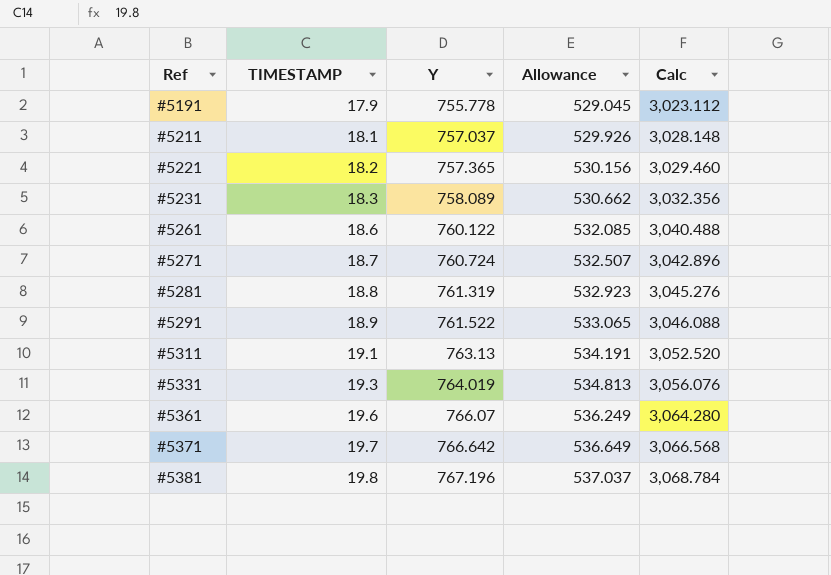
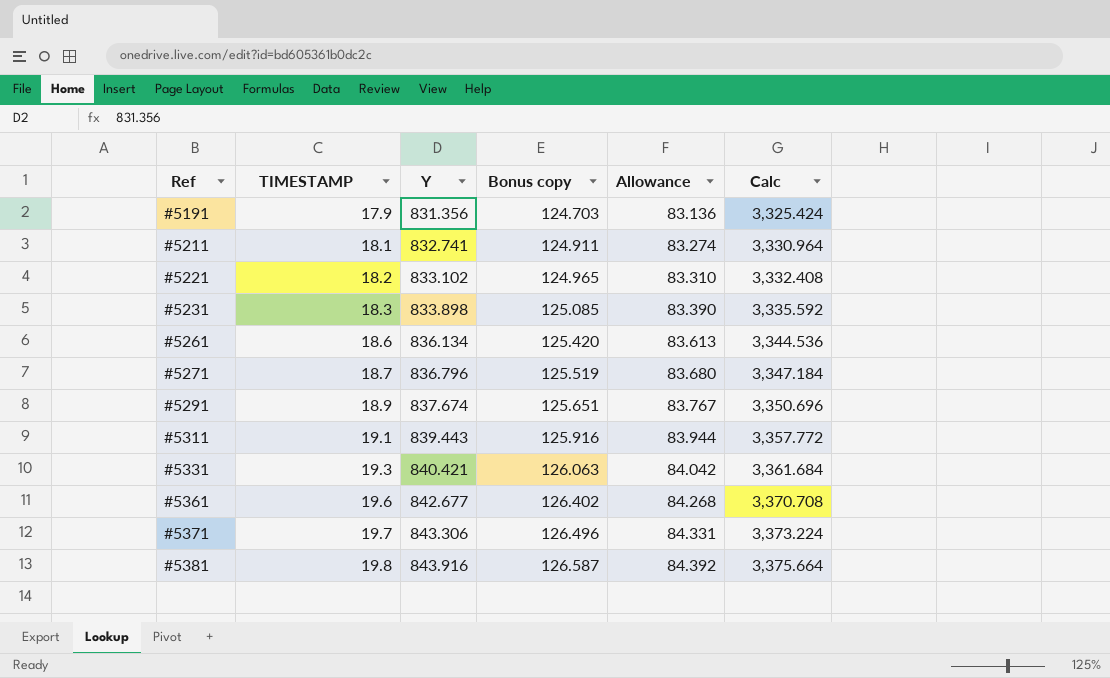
column Bonus copy | formula: none -> [Y] * 0.15
column Allowance | formula: [Y] * 0.7 -> [Y] * 0.1
row #5281: 18.8 | 761.319 | 532.923 | 3,045.276 -> none
#5191 | Y: 755.778 -> 831.356
#5191 | Calc: 3,023.112 -> 3,325.424
#5211 | Y: 757.037 -> 832.741
#5211 | Calc: 3,028.148 -> 3,330.964
#5221 | Y: 757.365 -> 833.102
#5221 | Calc: 3,029.460 -> 3,332.408
#5231 | Y: 758.089 -> 833.898
#5231 | Calc: 3,032.356 -> 3,335.592
#5261 | Y: 760.122 -> 836.134
#5261 | Calc: 3,040.488 -> 3,344.536
#5271 | Y: 760.724 -> 836.796
#5271 | Calc: 3,042.896 -> 3,347.184
#5291 | Y: 761.522 -> 837.674
#5291 | Calc: 3,046.088 -> 3,350.696
#5311 | Y: 763.13 -> 839.443
#5311 | Calc: 3,052.520 -> 3,357.772
#5331 | Y: 764.019 -> 840.421
#5331 | Calc: 3,056.076 -> 3,361.684
#5361 | Y: 766.07 -> 842.677
#5361 | Calc: 3,064.280 -> 3,370.708
#5371 | Y: 766.642 -> 843.306
#5371 | Calc: 3,066.568 -> 3,373.224
#5381 | Y: 767.196 -> 843.916
#5381 | Calc: 3,068.784 -> 3,375.664

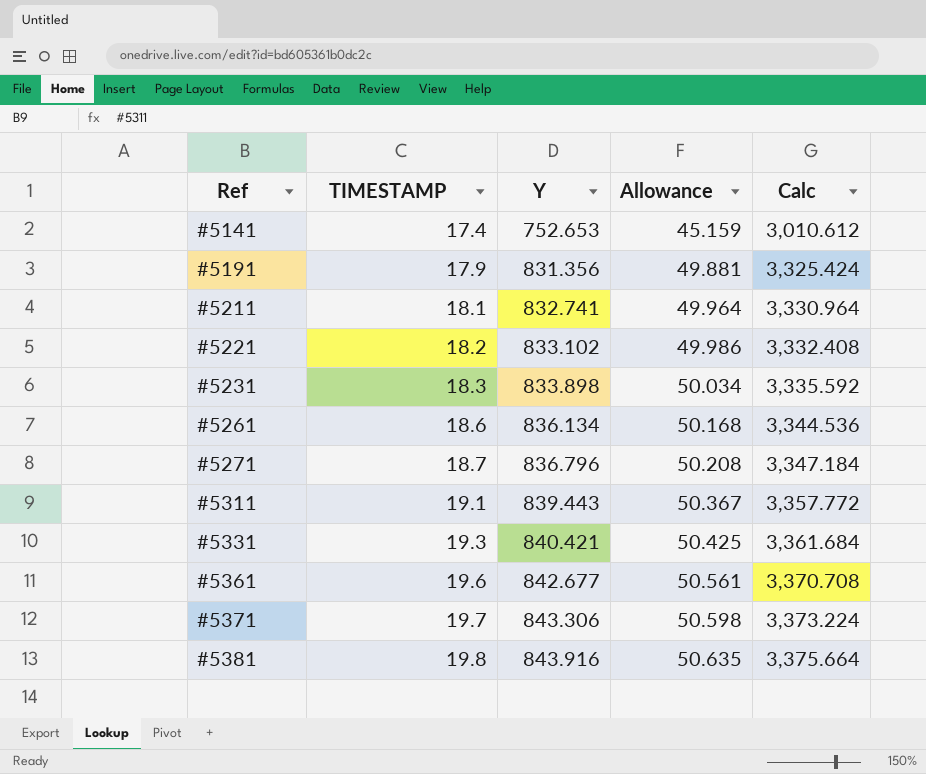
column Bonus copy | formula: [Y] * 0.15 -> none
column Allowance | formula: [Y] * 0.1 -> [Y] * 0.06
row #5291: 18.9 | 837.674 | 125.651 | 83.767 | 3,350.696 -> none
row #5141: none -> 17.4 | 752.653 | 45.159 | 3,010.612

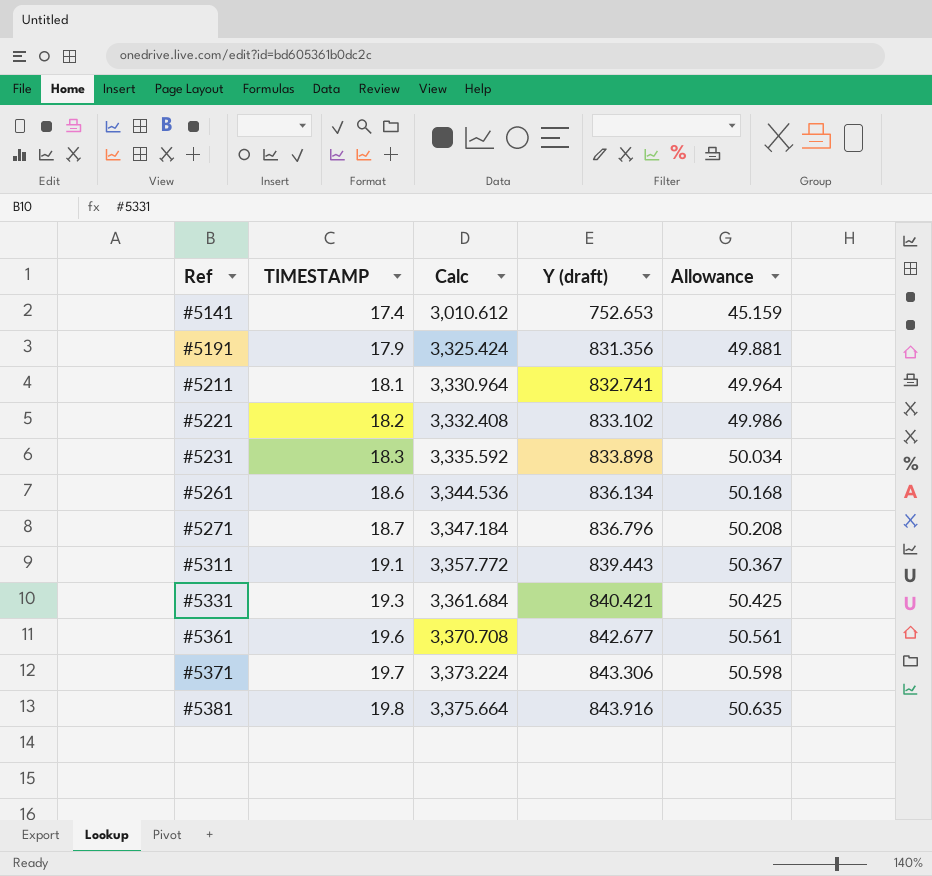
column Calc | position: 5 -> 3
column name: Y -> Y (draft)

